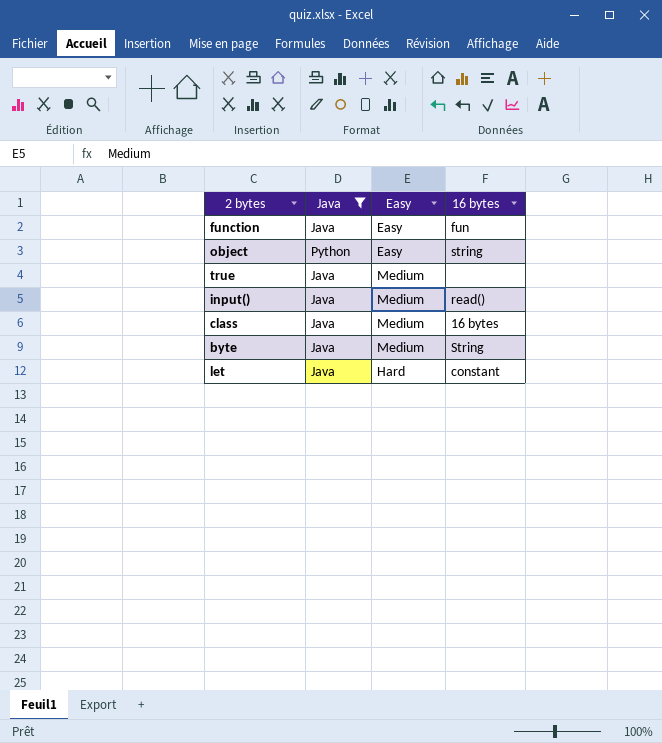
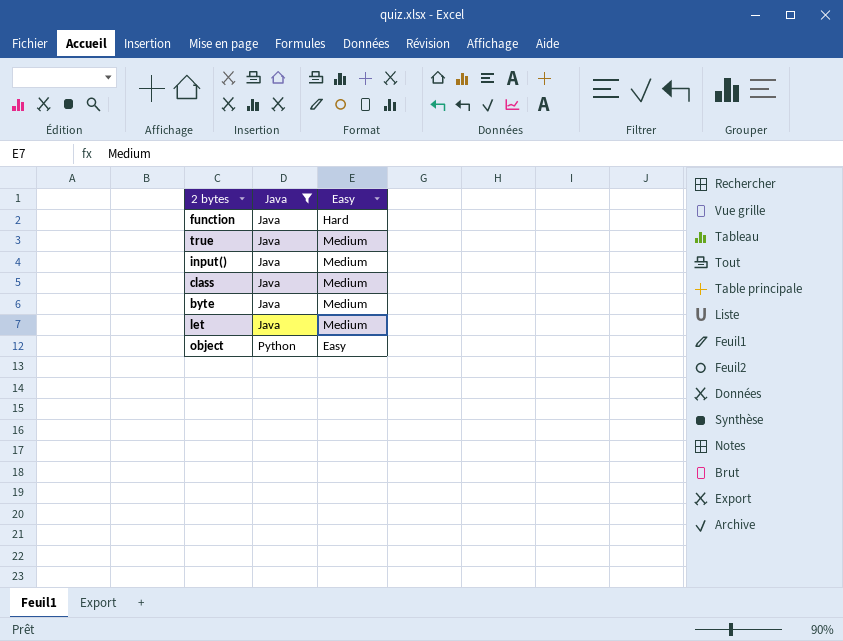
row order: none -> Java ascending
column 16 bytes | position: 4 -> none
function | Easy: Easy -> Hard
let | Easy: Hard -> Medium

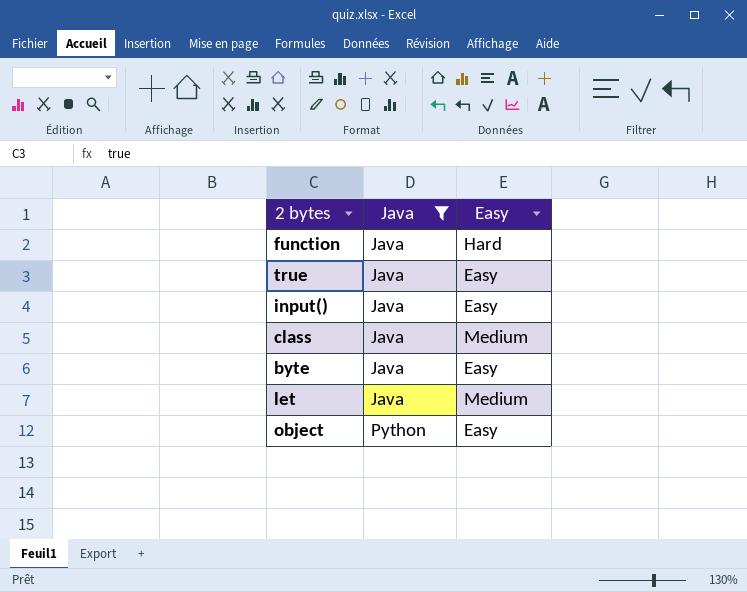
true | Easy: Medium -> Easy
input() | Easy: Medium -> Easy
byte | Easy: Medium -> Easy

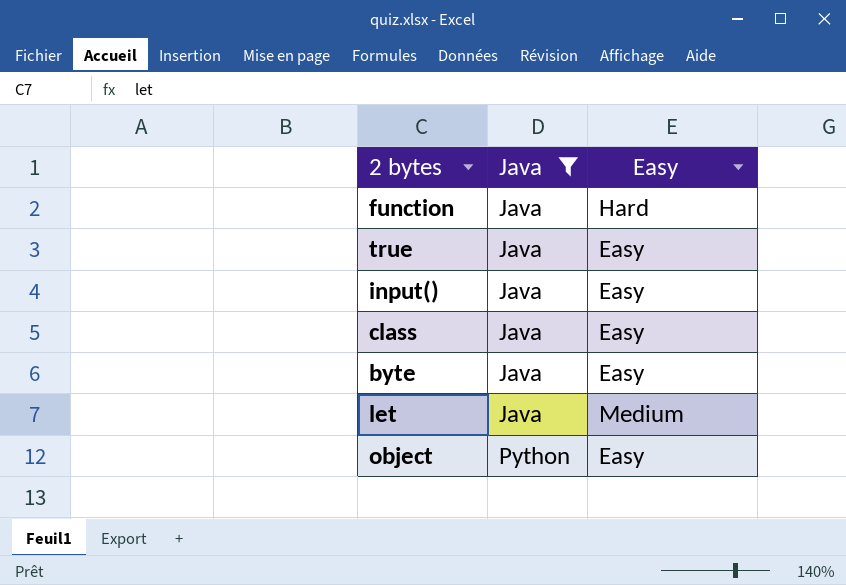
class | Easy: Medium -> Easy

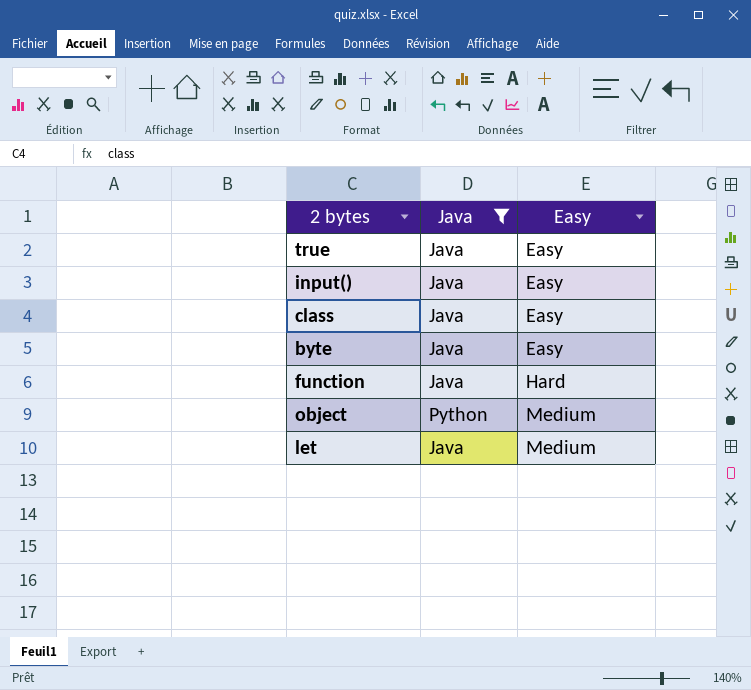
row order: Java ascending -> Easy ascending
object | Easy: Easy -> Medium

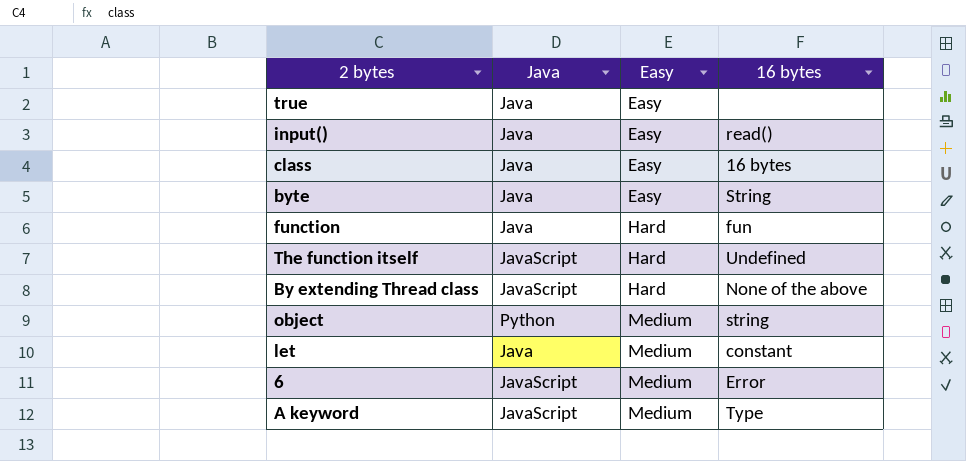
filter: Java != JavaScript -> none
column 16 bytes | position: none -> 4

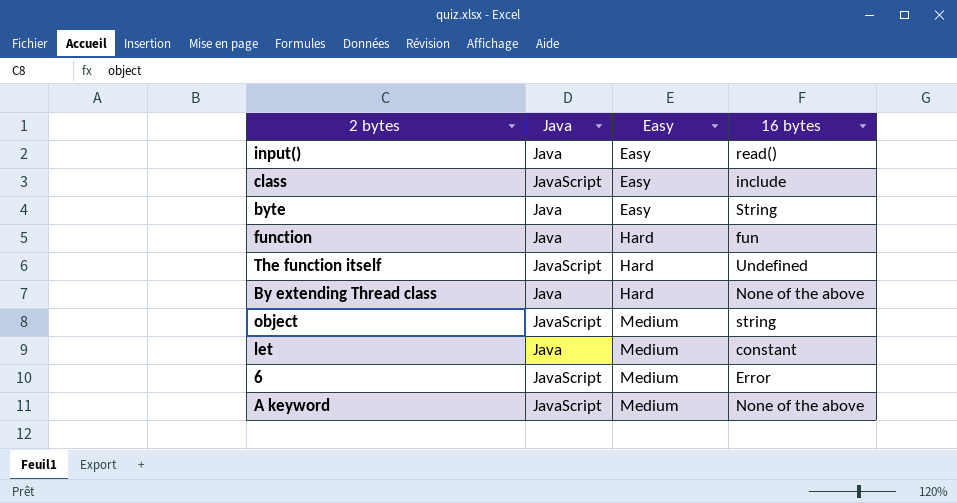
row true: Java | Easy | none -> none
class | Java: Java -> JavaScript
class | 16 bytes: 16 bytes -> include
By extending Thread class | Java: JavaScript -> Java
object | Java: Python -> JavaScript
A keyword | 16 bytes: Type -> None of the above

